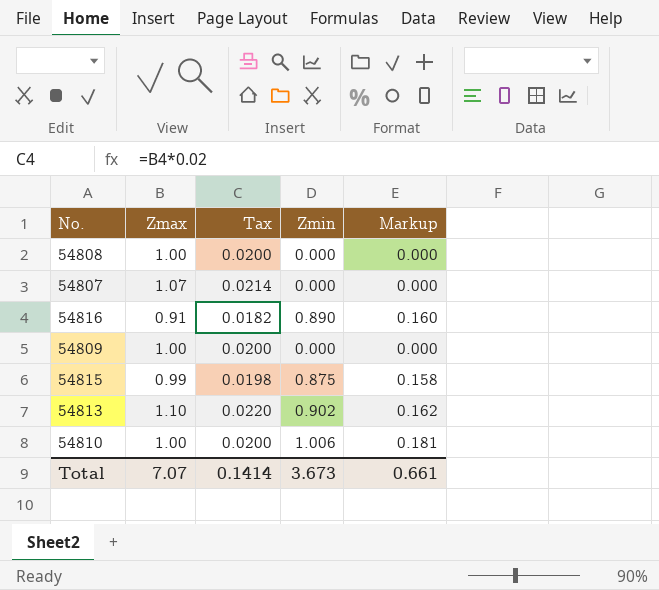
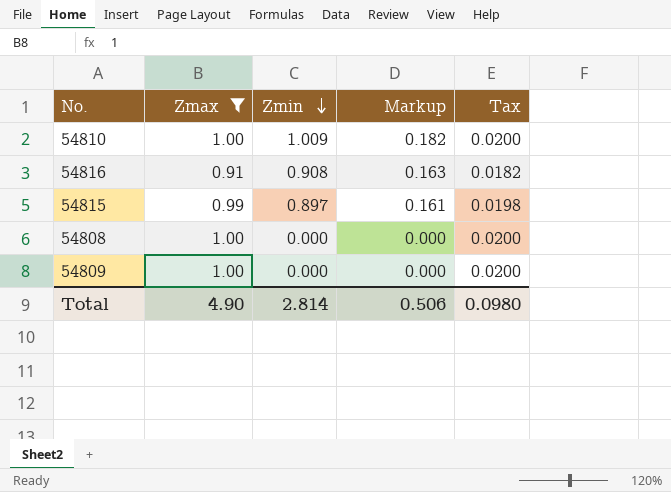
filter: none -> Zmax <= 1.00
row order: none -> Zmin descending
column Tax | position: 3 -> 5
54810 | Zmin: 1.006 -> 1.009
54810 | Markup: 0.181 -> 0.182
54816 | Zmin: 0.890 -> 0.908
54816 | Markup: 0.160 -> 0.163
54815 | Zmin: 0.875 -> 0.897
54815 | Markup: 0.158 -> 0.161
Total | Zmax: 7.07 -> 4.90
Total | Zmin: 3.673 -> 2.814
Total | Markup: 0.661 -> 0.506
Total | Tax: 0.1414 -> 0.0980

